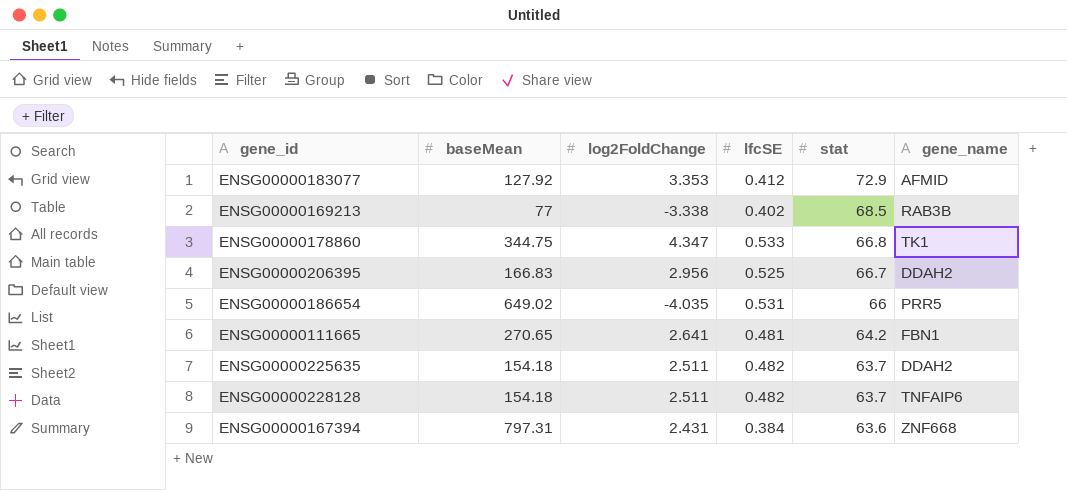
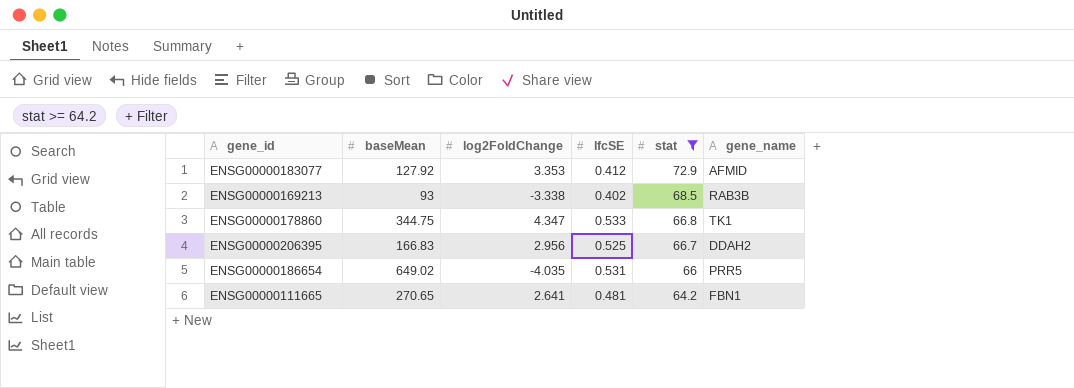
filter: none -> stat >= 64.2
ENSG00000169213 | baseMean: 77 -> 93

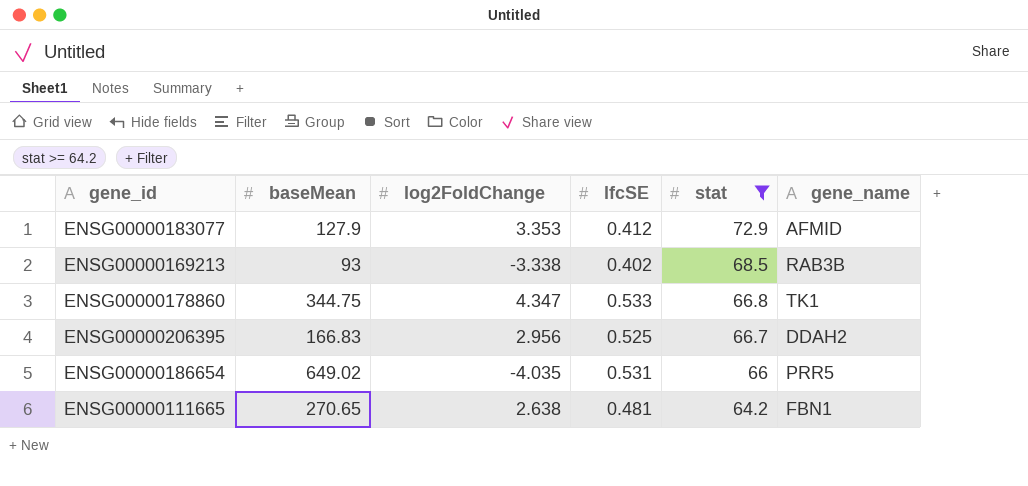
ENSG00000183077 | baseMean: 127.92 -> 127.9
ENSG00000111665 | log2FoldChange: 2.641 -> 2.638

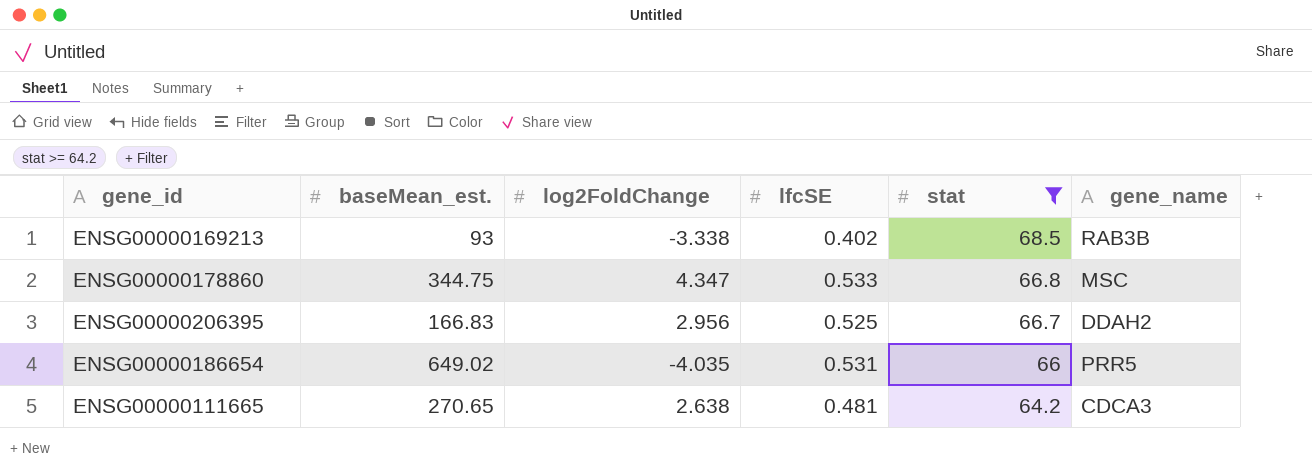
column name: baseMean -> baseMean_est.
row ENSG00000183077: 127.9 | 3.353 | 0.412 | 72.9 | AFMID -> none
ENSG00000178860 | gene_name: TK1 -> MSC
ENSG00000111665 | gene_name: FBN1 -> CDCA3

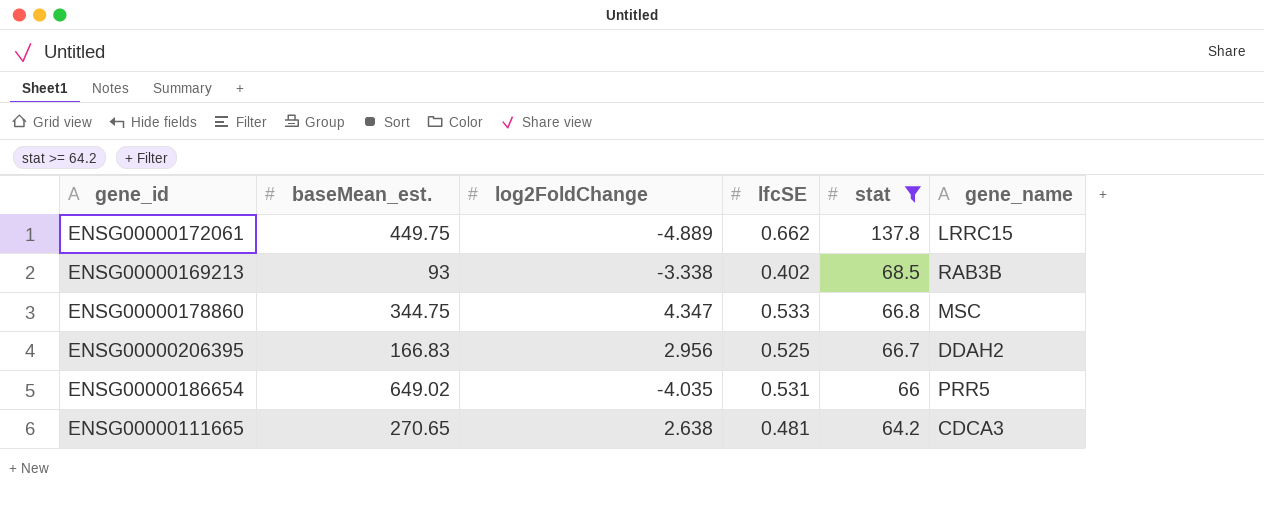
row ENSG00000172061: none -> 449.75 | -4.889 | 0.662 | 137.8 | LRRC15

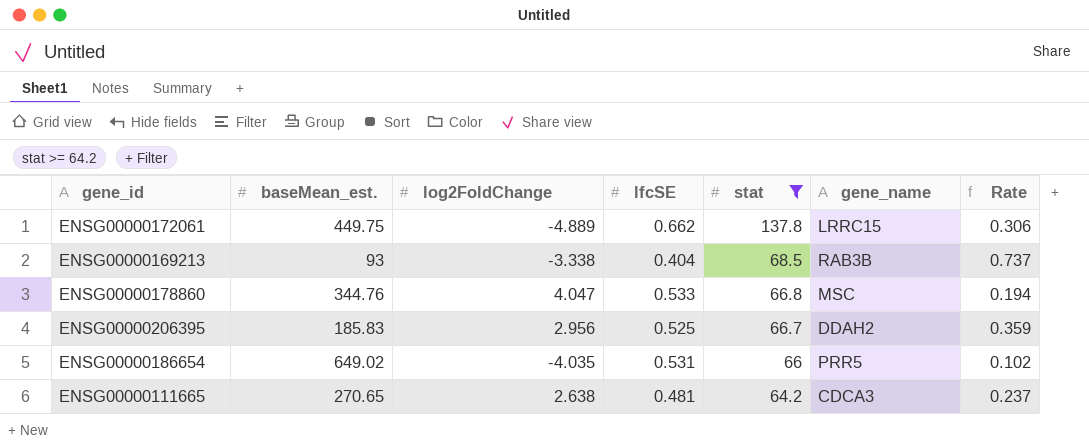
column Rate | formula: none -> [stat] / [baseMean_est.]
ENSG00000169213 | lfcSE: 0.402 -> 0.404
ENSG00000178860 | baseMean_est.: 344.75 -> 344.76
ENSG00000178860 | log2FoldChange: 4.347 -> 4.047
ENSG00000206395 | baseMean_est.: 166.83 -> 185.83

